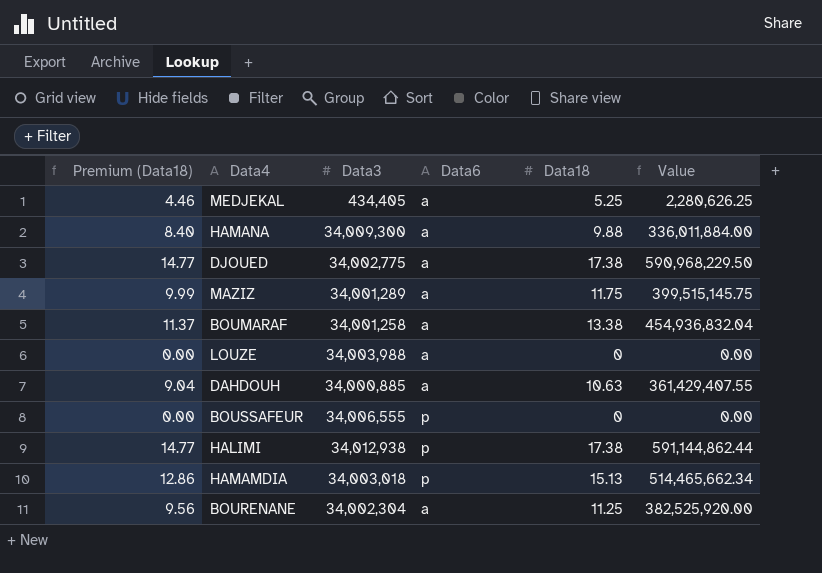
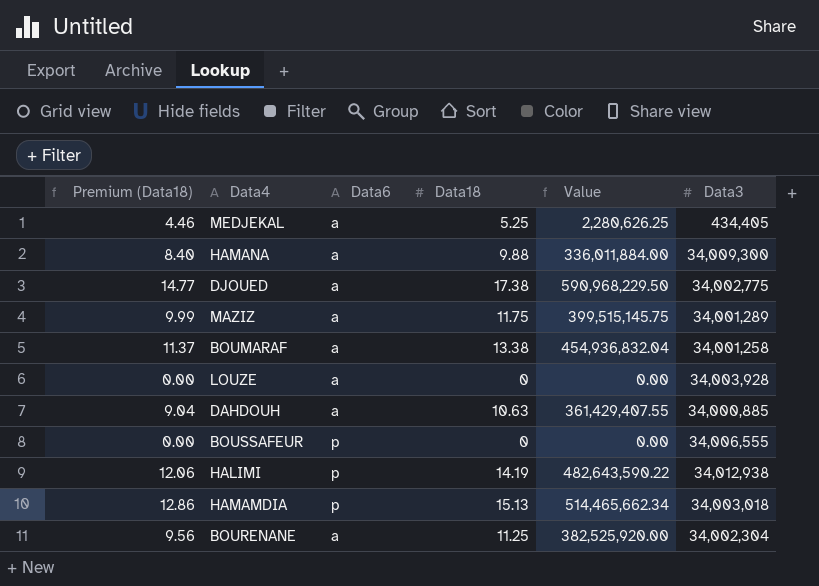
column Data3 | position: 3 -> 6
LOUZE | Data3: 34,003,988 -> 34,003,928
HALIMI | Premium (Data18): 14.77 -> 12.06
HALIMI | Data18: 17.38 -> 14.19
HALIMI | Value: 591,144,862.44 -> 482,643,590.22

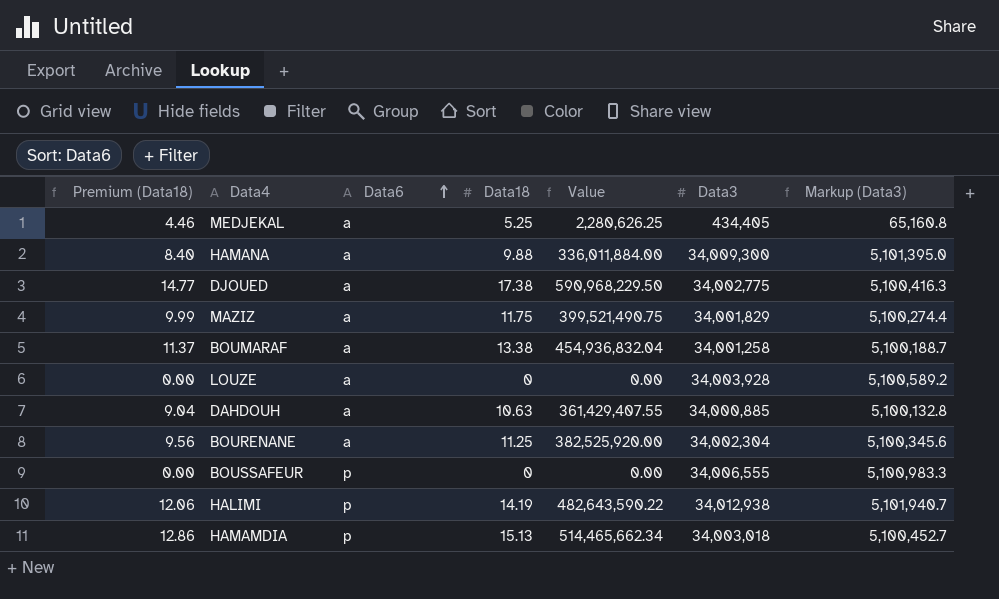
row order: none -> Data6 ascending
column Markup (Data3) | formula: none -> [Data3] * 0.15
MAZIZ | Value: 399,515,145.75 -> 399,521,490.75
MAZIZ | Data3: 34,001,289 -> 34,001,829

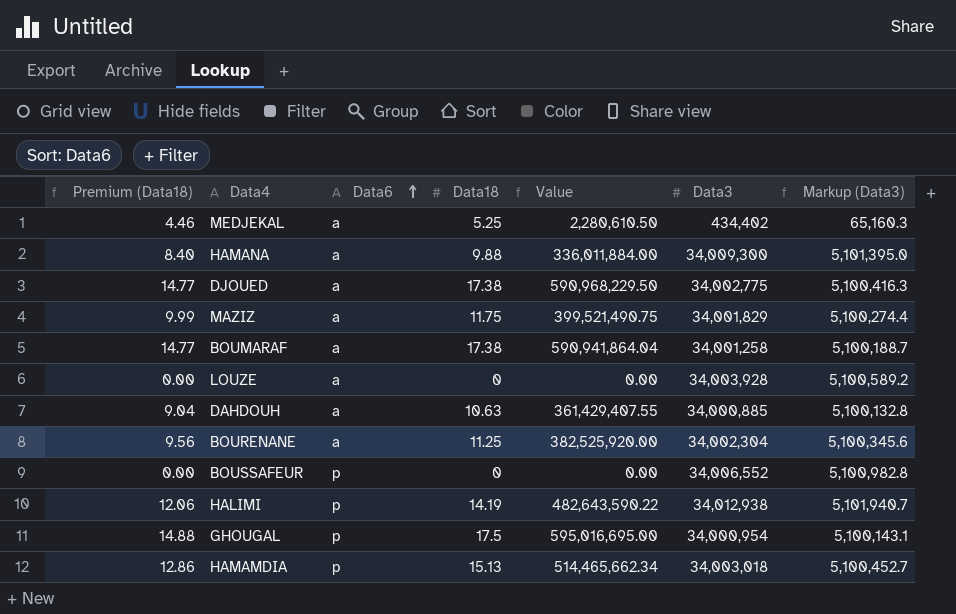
MEDJEKAL | Value: 2,280,626.25 -> 2,280,610.50
MEDJEKAL | Data3: 434,405 -> 434,402
MEDJEKAL | Markup (Data3): 65,160.8 -> 65,160.3
BOUMARAF | Premium (Data18): 11.37 -> 14.77
BOUMARAF | Data18: 13.38 -> 17.38
BOUMARAF | Value: 454,936,832.04 -> 590,941,864.04
BOUSSAFEUR | Data3: 34,006,555 -> 34,006,552
BOUSSAFEUR | Markup (Data3): 5,100,983.3 -> 5,100,982.8
row GHOUGAL: none -> 14.88 | p | 17.5 | 595,016,695.00 | 34,000,954 | 5,100,143.1

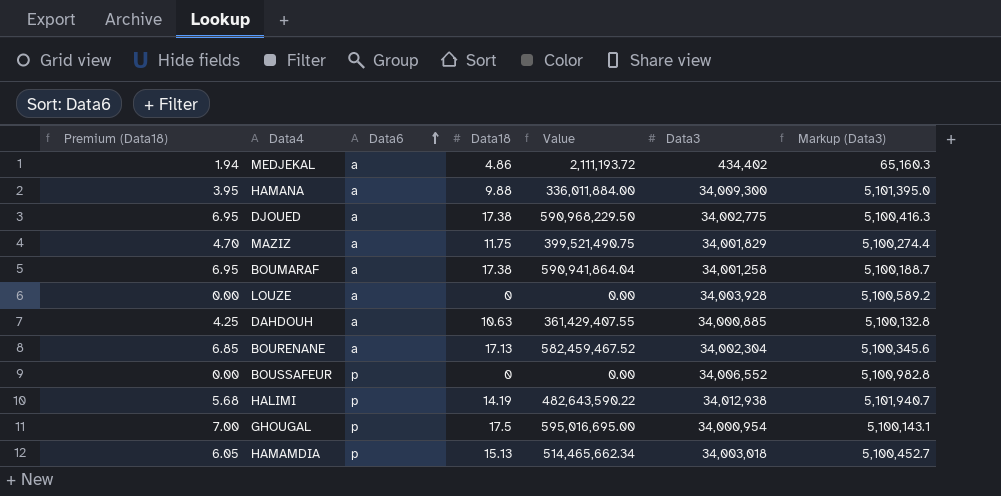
column Premium (Data18) | formula: [Data18] * 0.85 -> [Data18] * 0.4
MEDJEKAL | Data18: 5.25 -> 4.86
MEDJEKAL | Value: 2,280,610.50 -> 2,111,193.72
BOURENANE | Data18: 11.25 -> 17.13
BOURENANE | Value: 382,525,920.00 -> 582,459,467.52

